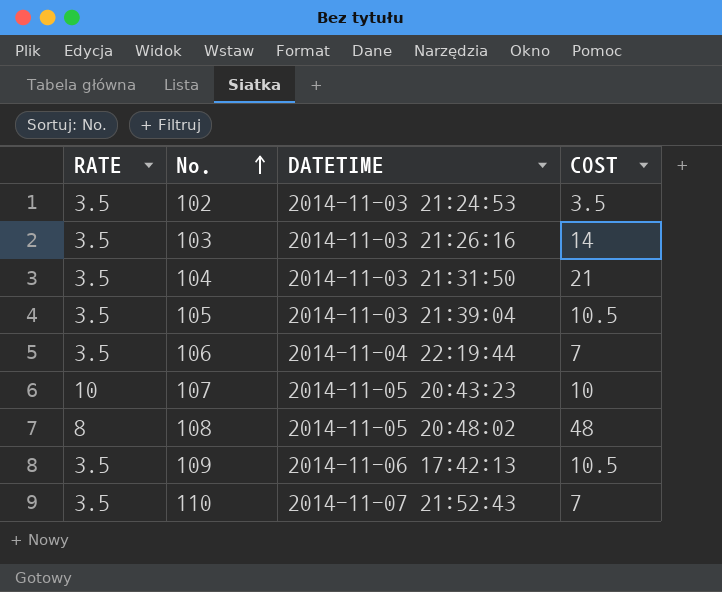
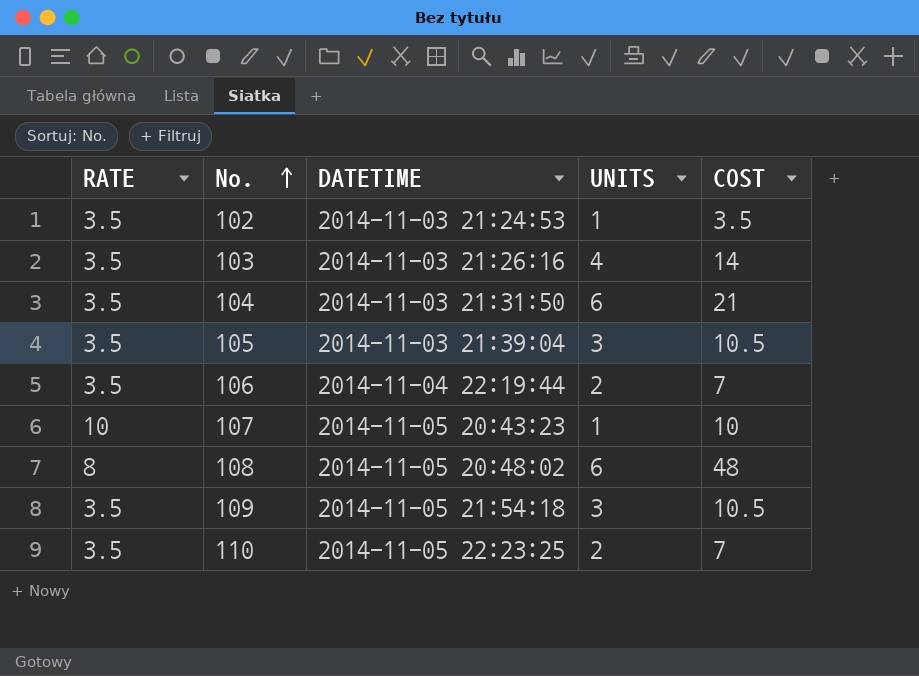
column UNITS | position: none -> 4
109 | DATETIME: 2014-11-06 17:42:13 -> 2014-11-05 21:54:18
110 | DATETIME: 2014-11-07 21:52:43 -> 2014-11-05 22:23:25

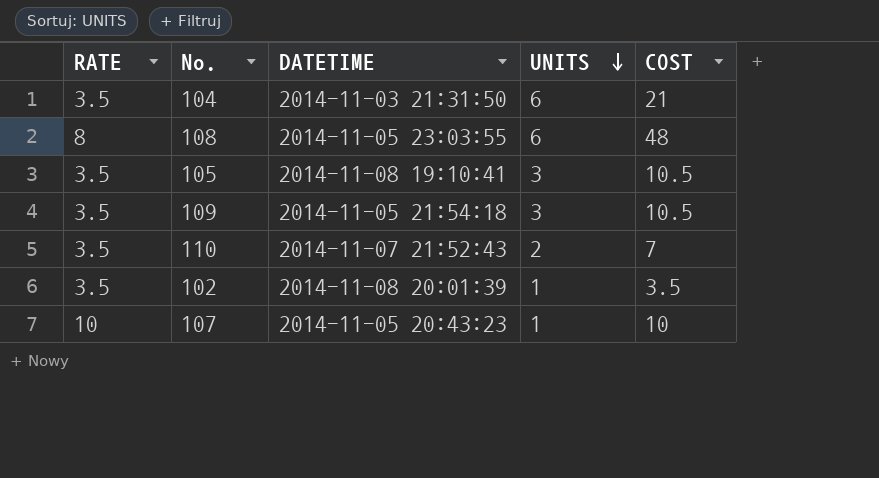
row order: No. ascending -> UNITS descending
row 103: 3.5 | 2014-11-03 21:26:16 | 4 | 14 -> none
row 106: 3.5 | 2014-11-04 22:19:44 | 2 | 7 -> none
108 | DATETIME: 2014-11-05 20:48:02 -> 2014-11-05 23:03:55
105 | DATETIME: 2014-11-03 21:39:04 -> 2014-11-08 19:10:41
110 | DATETIME: 2014-11-05 22:23:25 -> 2014-11-07 21:52:43
102 | DATETIME: 2014-11-03 21:24:53 -> 2014-11-08 20:01:39

